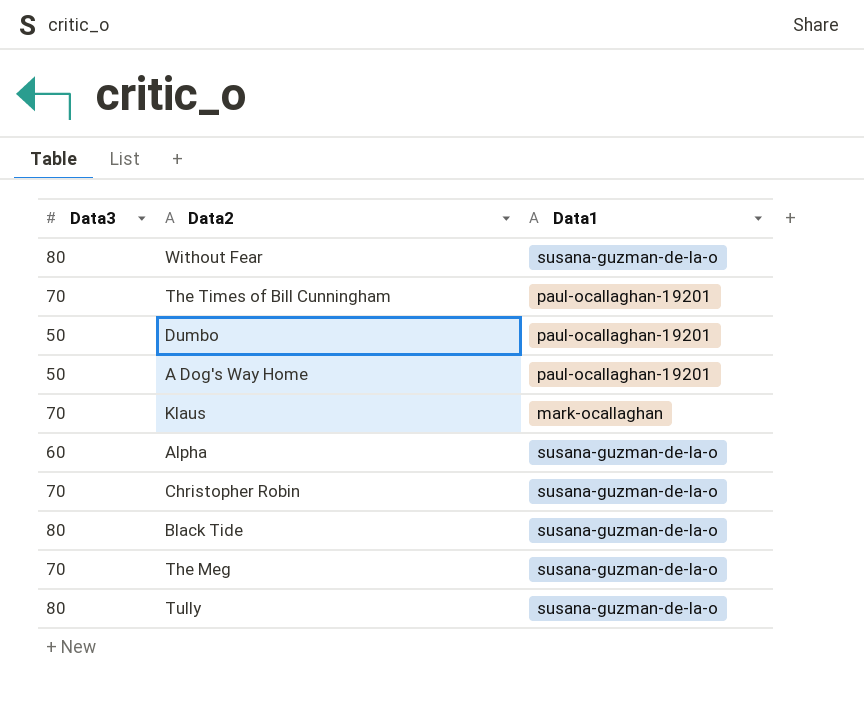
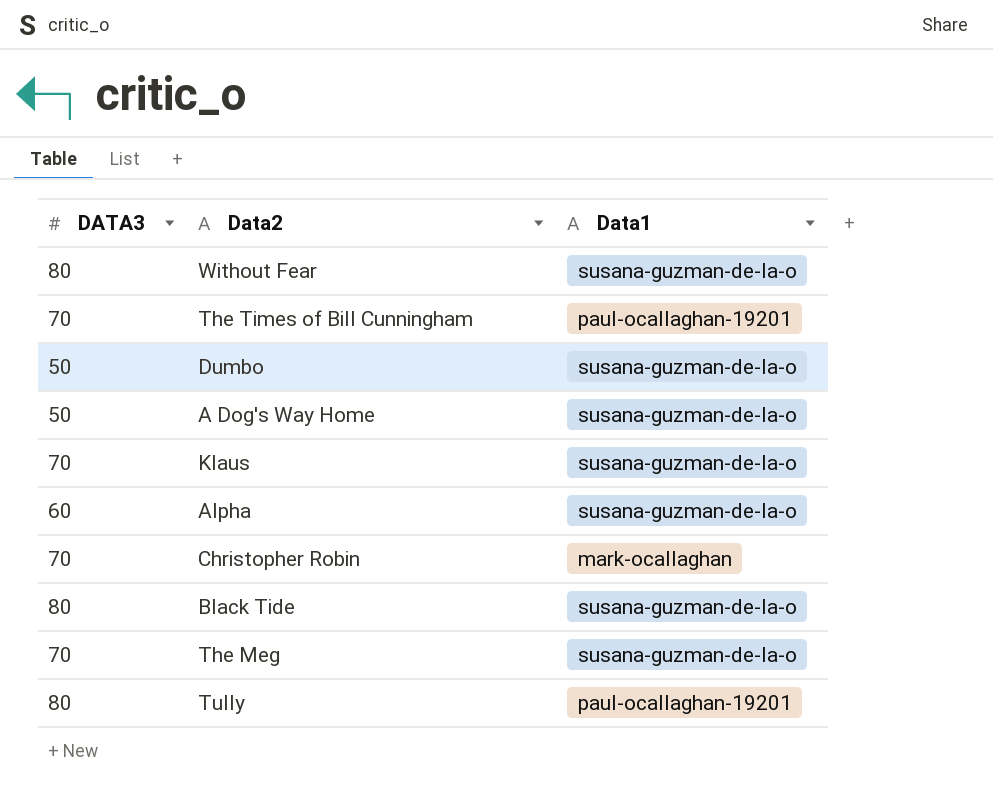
column name: Data3 -> DATA3
Dumbo | Data1: paul-ocallaghan-19201 -> susana-guzman-de-la-o
A Dog's Way Home | Data1: paul-ocallaghan-19201 -> susana-guzman-de-la-o
Klaus | Data1: mark-ocallaghan -> susana-guzman-de-la-o
Christopher Robin | Data1: susana-guzman-de-la-o -> mark-ocallaghan
Tully | Data1: susana-guzman-de-la-o -> paul-ocallaghan-19201

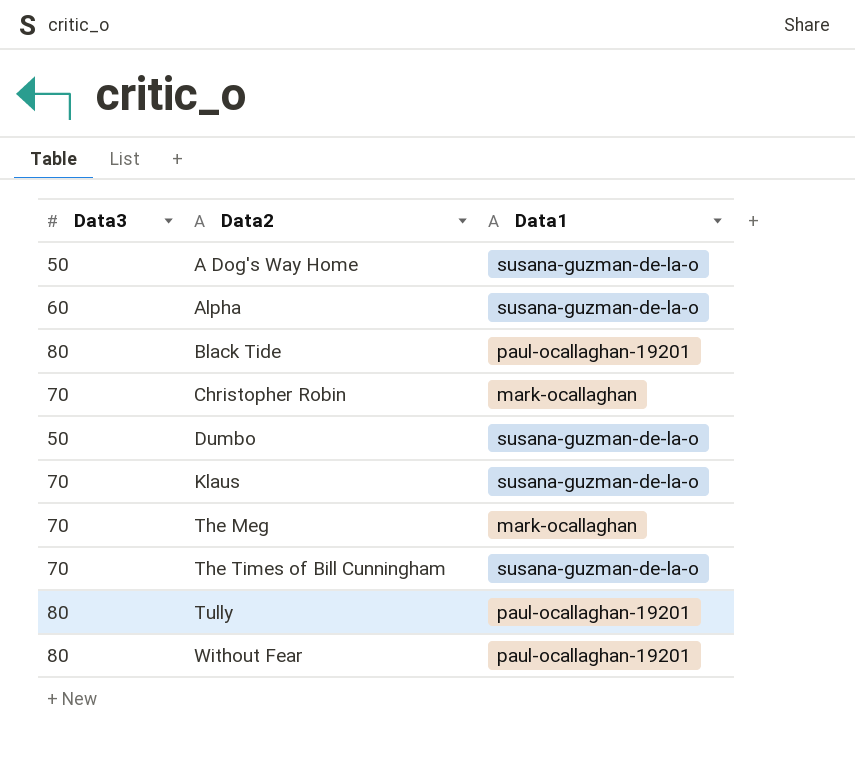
row order: none -> Data2 ascending
column name: DATA3 -> Data3
Black Tide | Data1: susana-guzman-de-la-o -> paul-ocallaghan-19201
The Meg | Data1: susana-guzman-de-la-o -> mark-ocallaghan
The Times of Bill Cunningham | Data1: paul-ocallaghan-19201 -> susana-guzman-de-la-o
Without Fear | Data1: susana-guzman-de-la-o -> paul-ocallaghan-19201

